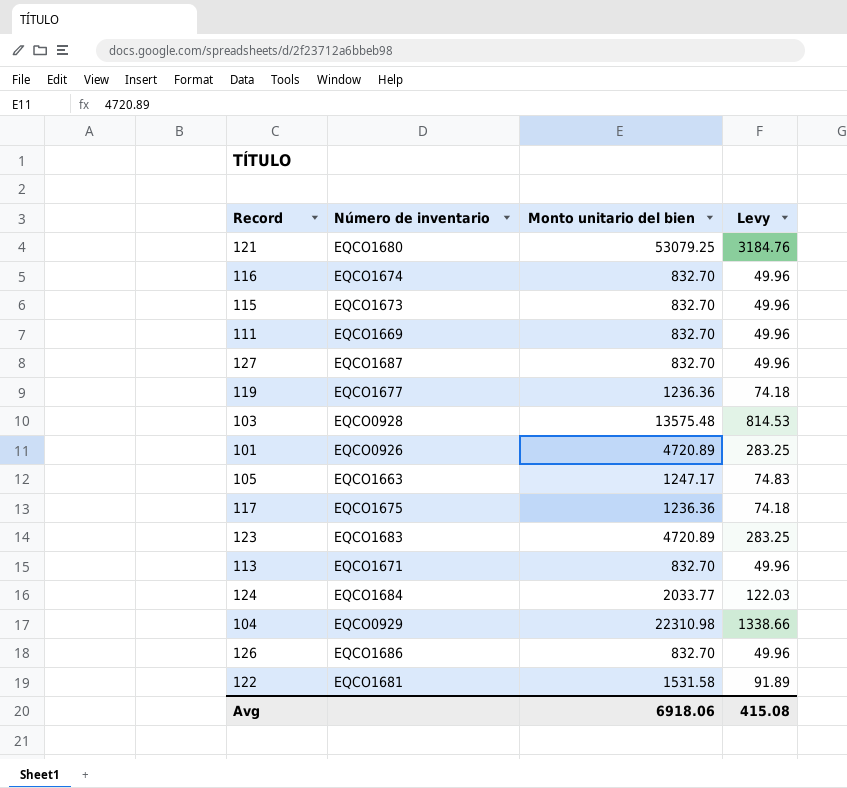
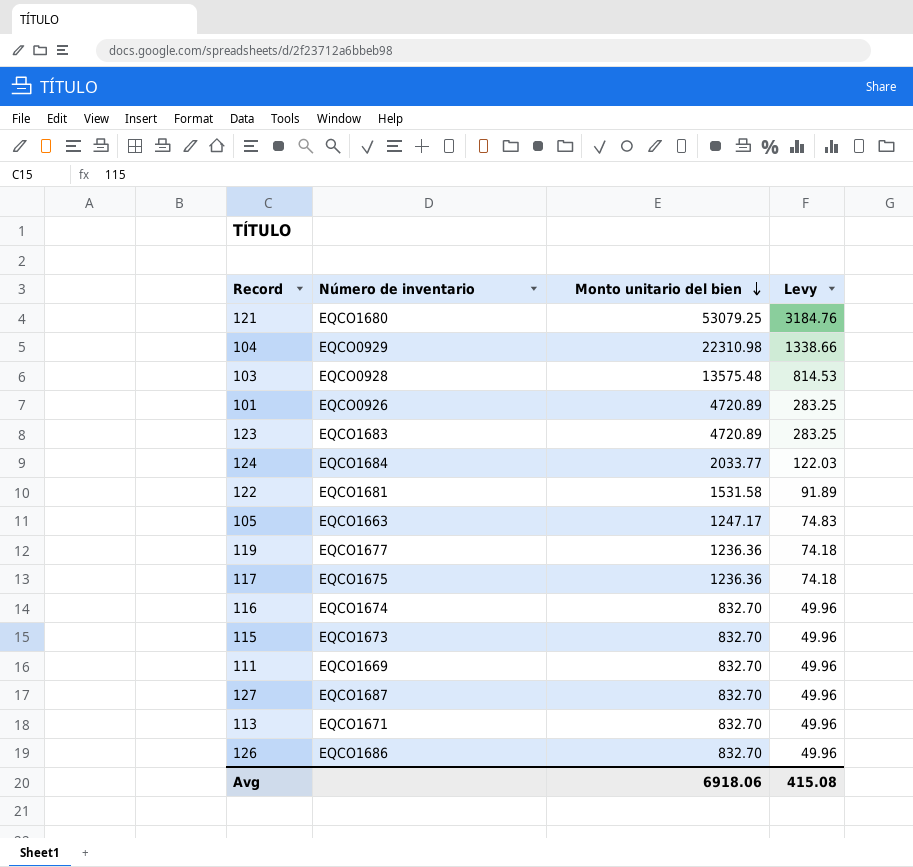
row order: none -> Monto unitario del bien descending

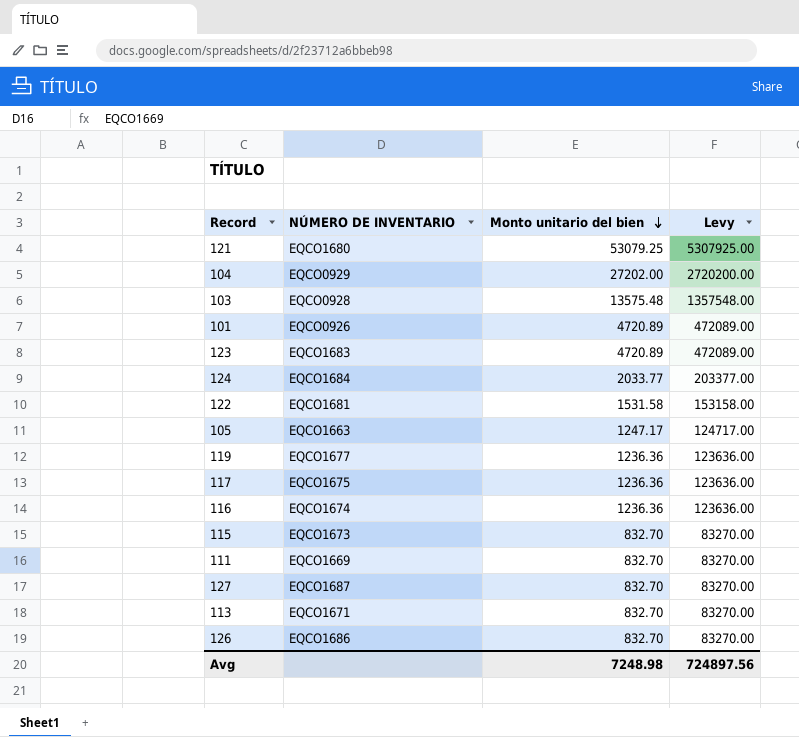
column name: Número de inventario -> NÚMERO DE INVENTARIO
column Levy | formula: [Monto unitario del bien] * 0.06 -> [Monto unitario del bien] * 100
104 | Monto unitario del bien: 22310.98 -> 27202.00
116 | Monto unitario del bien: 832.70 -> 1236.36
Avg | Monto unitario del bien: 6918.06 -> 7248.98
Avg | Levy: 415.08 -> 724897.56

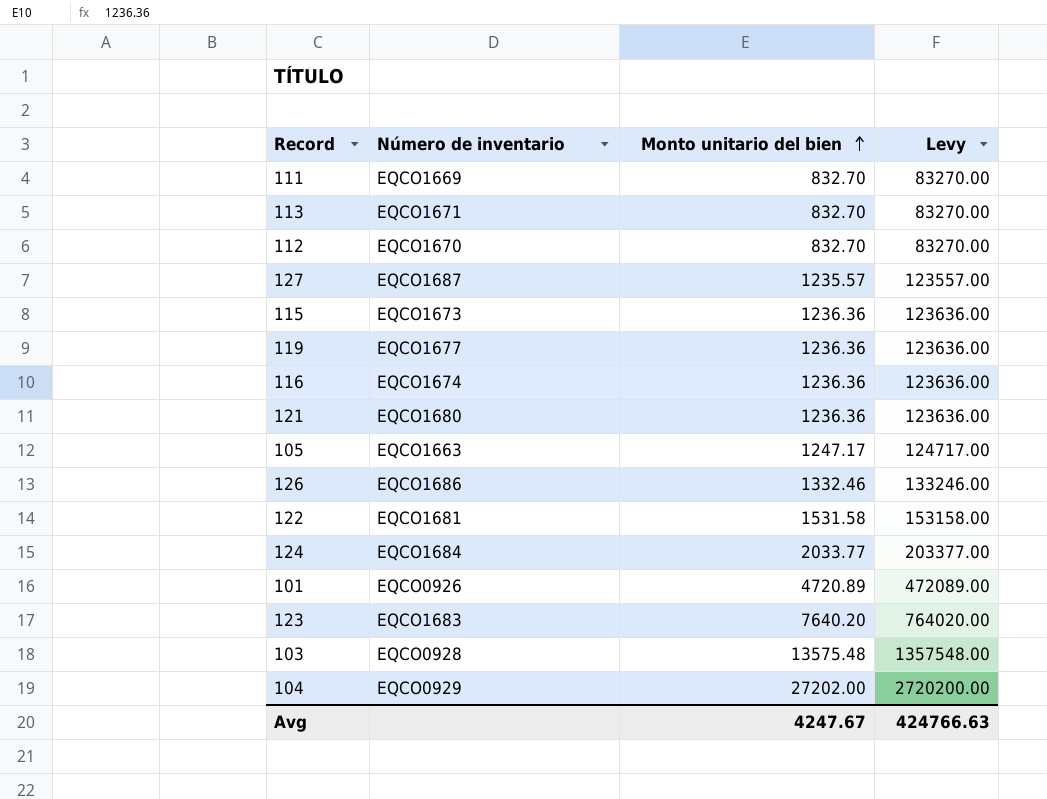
row order: Monto unitario del bien descending -> Monto unitario del bien ascending
column name: NÚMERO DE INVENTARIO -> Número de inventario
row 117: EQCO1675 | 1236.36 | 123636.00 -> none
row 112: none -> EQCO1670 | 832.70 | 83270.00
127 | Monto unitario del bien: 832.70 -> 1235.57
127 | Levy: 83270.00 -> 123557.00
115 | Monto unitario del bien: 832.70 -> 1236.36
115 | Levy: 83270.00 -> 123636.00
121 | Monto unitario del bien: 53079.25 -> 1236.36
121 | Levy: 5307925.00 -> 123636.00
126 | Monto unitario del bien: 832.70 -> 1332.46
126 | Levy: 83270.00 -> 133246.00
123 | Monto unitario del bien: 4720.89 -> 7640.20
123 | Levy: 472089.00 -> 764020.00
Avg | Monto unitario del bien: 7248.98 -> 4247.67
Avg | Levy: 724897.56 -> 424766.63

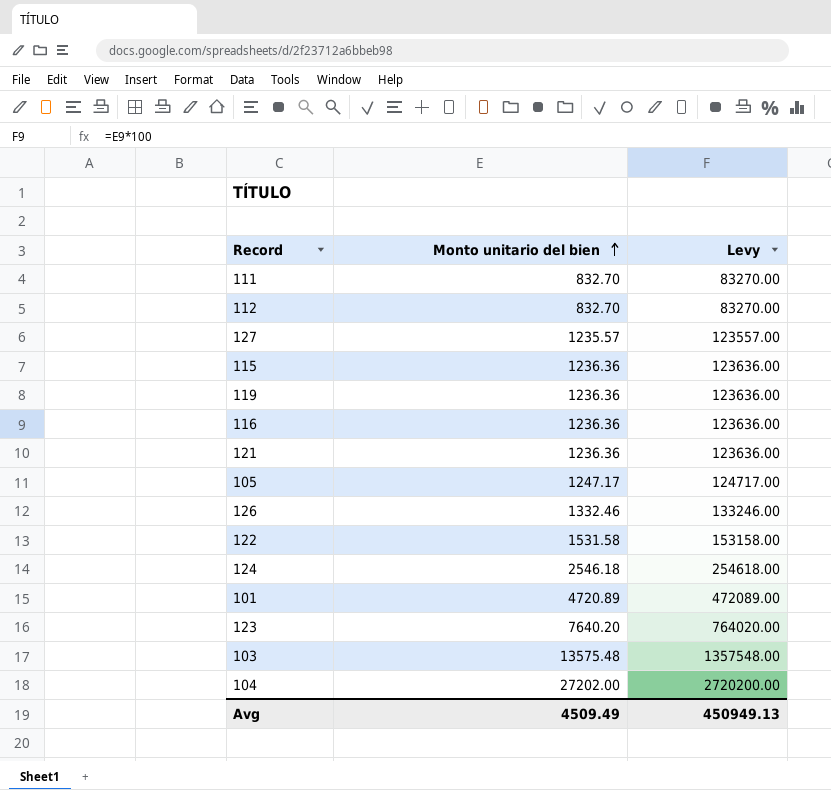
column Número de inventario | position: 2 -> none
row 113: EQCO1671 | 832.70 | 83270.00 -> none
124 | Monto unitario del bien: 2033.77 -> 2546.18
124 | Levy: 203377.00 -> 254618.00
Avg | Monto unitario del bien: 4247.67 -> 4509.49
Avg | Levy: 424766.63 -> 450949.13

